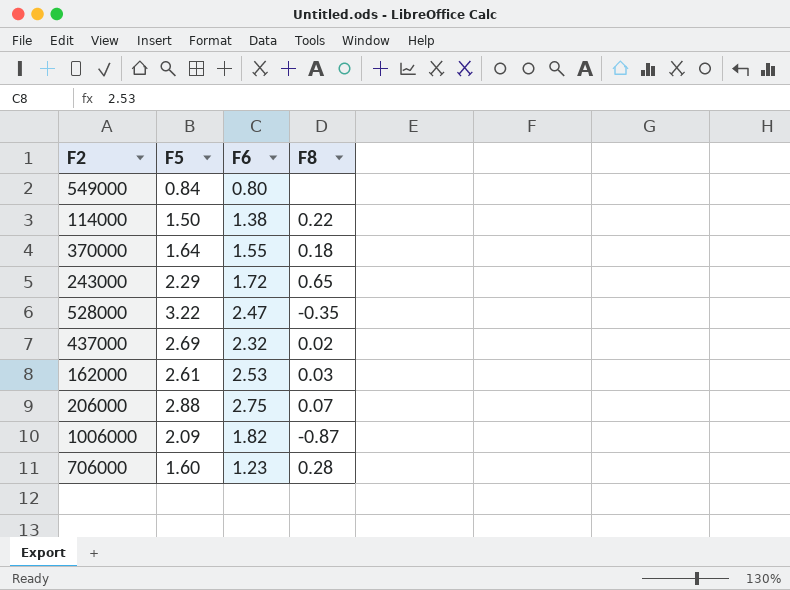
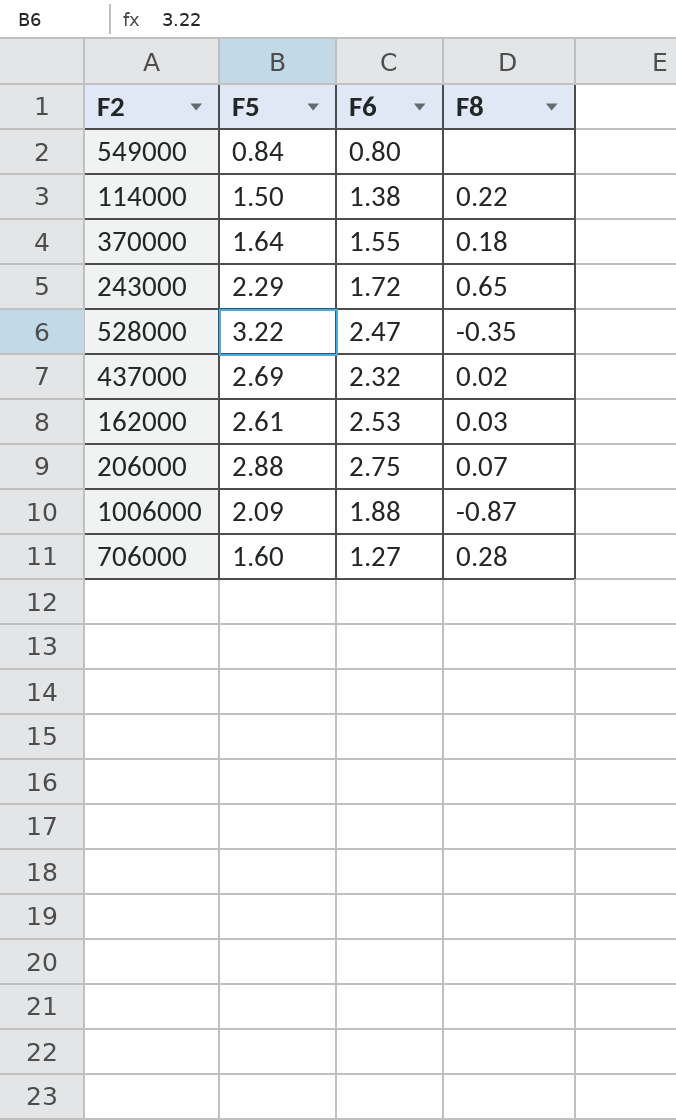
1006000 | F6: 1.82 -> 1.88
706000 | F6: 1.23 -> 1.27

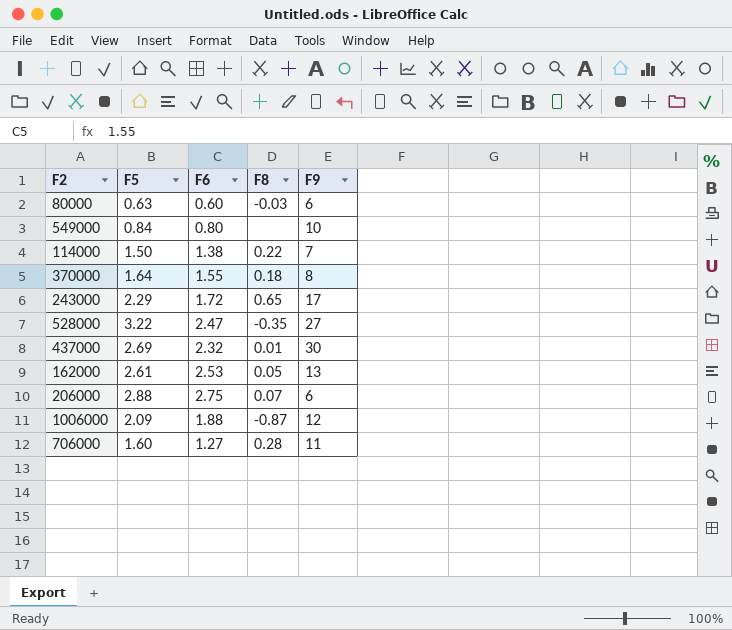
column F9 | position: none -> 5
row 80000: none -> 0.63 | 0.60 | -0.03 | 6
437000 | F8: 0.02 -> 0.01
162000 | F8: 0.03 -> 0.05

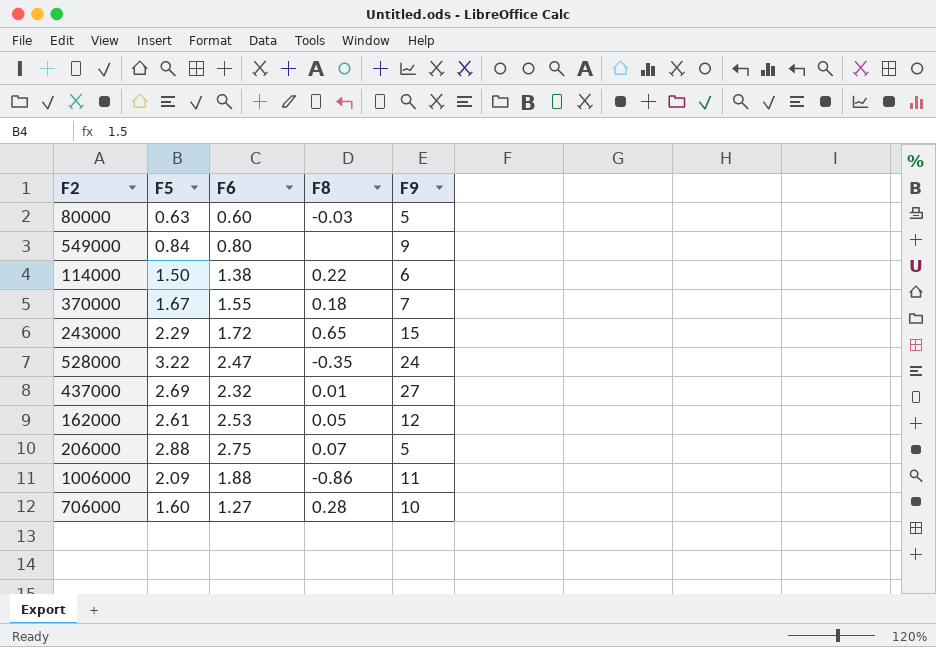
80000 | F9: 6 -> 5
549000 | F9: 10 -> 9
114000 | F9: 7 -> 6
370000 | F5: 1.64 -> 1.67
370000 | F9: 8 -> 7
243000 | F9: 17 -> 15
528000 | F9: 27 -> 24
437000 | F9: 30 -> 27
162000 | F9: 13 -> 12
206000 | F9: 6 -> 5
1006000 | F8: -0.87 -> -0.86
1006000 | F9: 12 -> 11
706000 | F9: 11 -> 10

